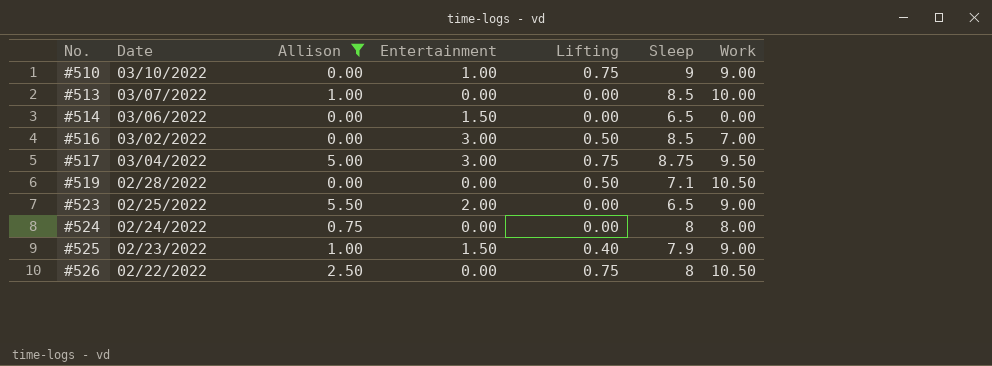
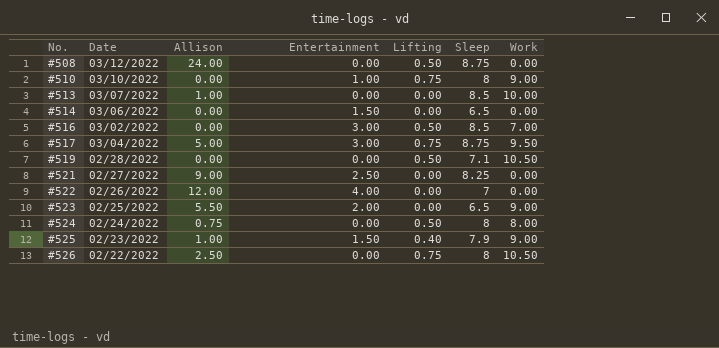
filter: Allison <= 5.50 -> none
#510 | Sleep: 9 -> 8
#524 | Lifting: 0.00 -> 0.50

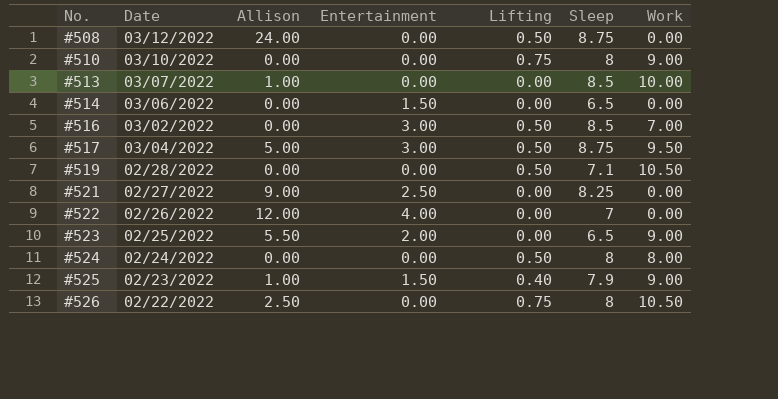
#510 | Entertainment: 1.00 -> 0.00
#517 | Lifting: 0.75 -> 0.50
#524 | Allison: 0.75 -> 0.00

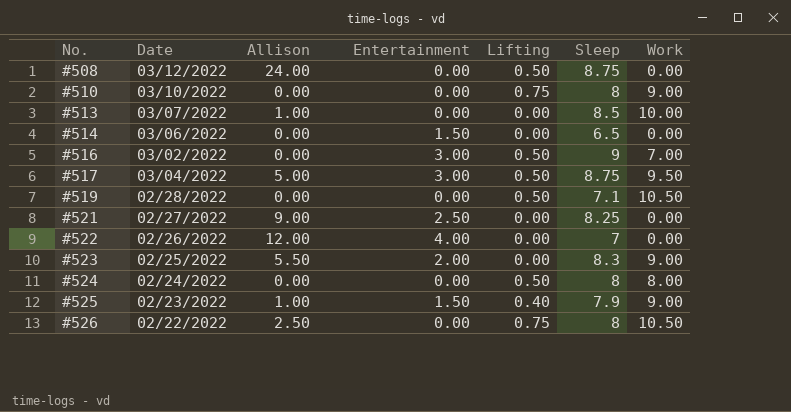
#516 | Sleep: 8.5 -> 9
#523 | Sleep: 6.5 -> 8.3

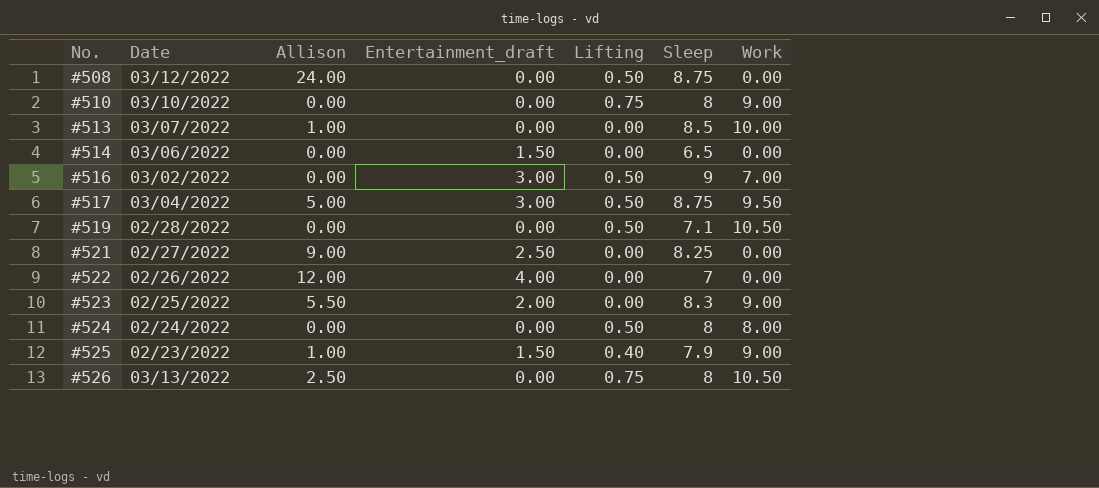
column name: Entertainment -> Entertainment_draft
#526 | Date: 02/22/2022 -> 03/13/2022

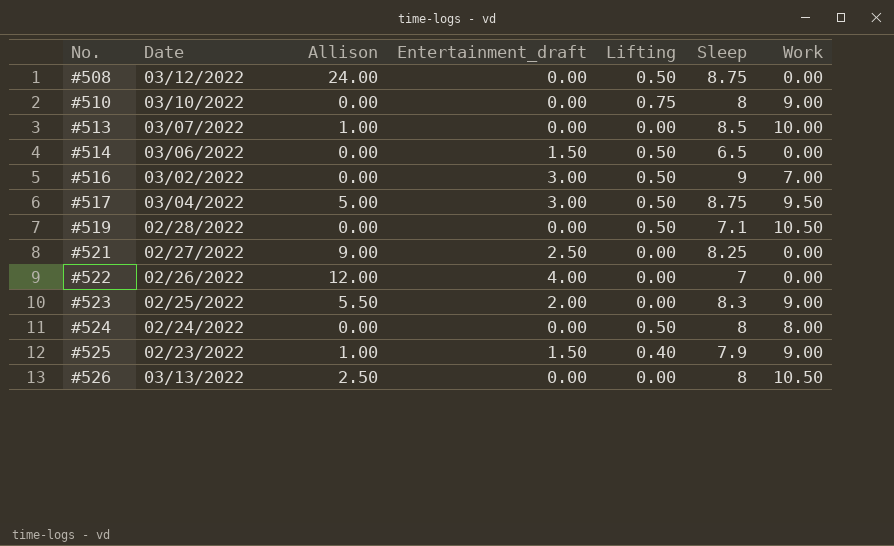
#514 | Lifting: 0.00 -> 0.50
#526 | Lifting: 0.75 -> 0.00

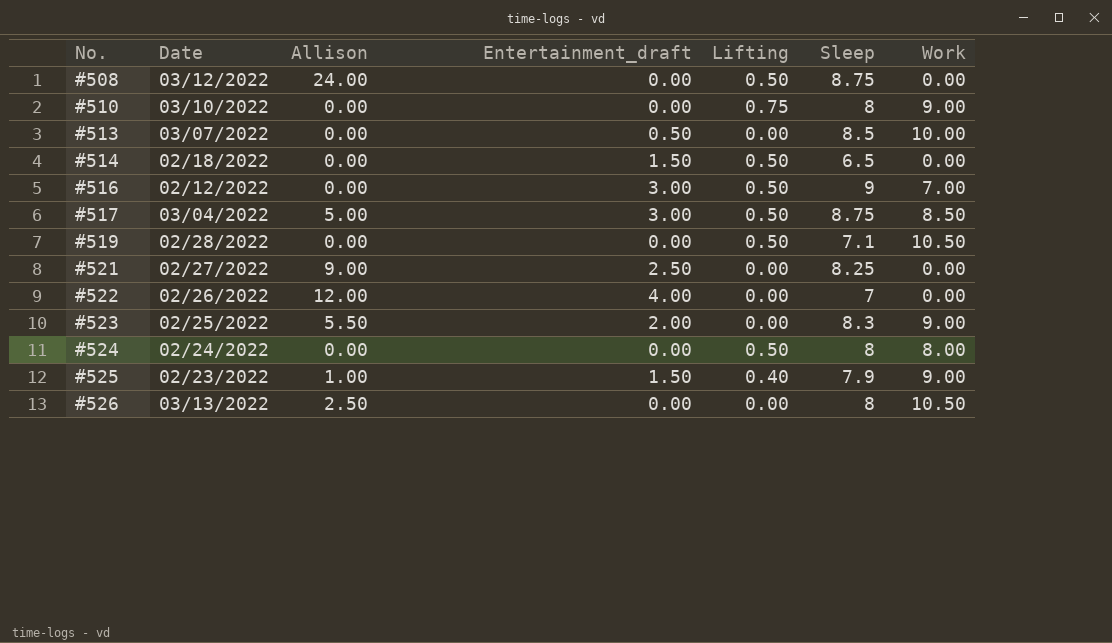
#513 | Allison: 1.00 -> 0.00
#513 | Entertainment_draft: 0.00 -> 0.50
#514 | Date: 03/06/2022 -> 02/18/2022
#516 | Date: 03/02/2022 -> 02/12/2022
#517 | Work: 9.50 -> 8.50

